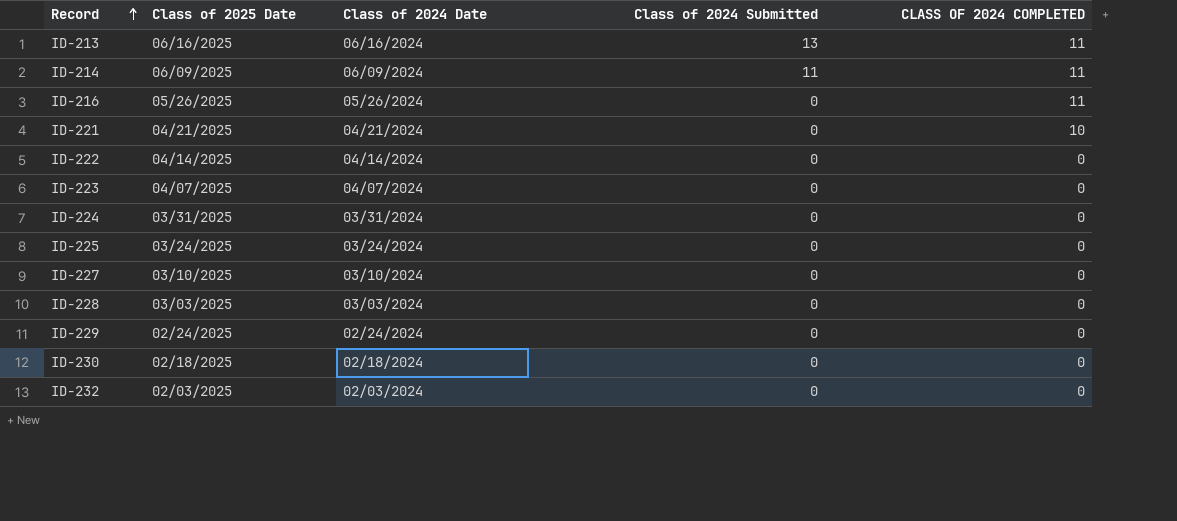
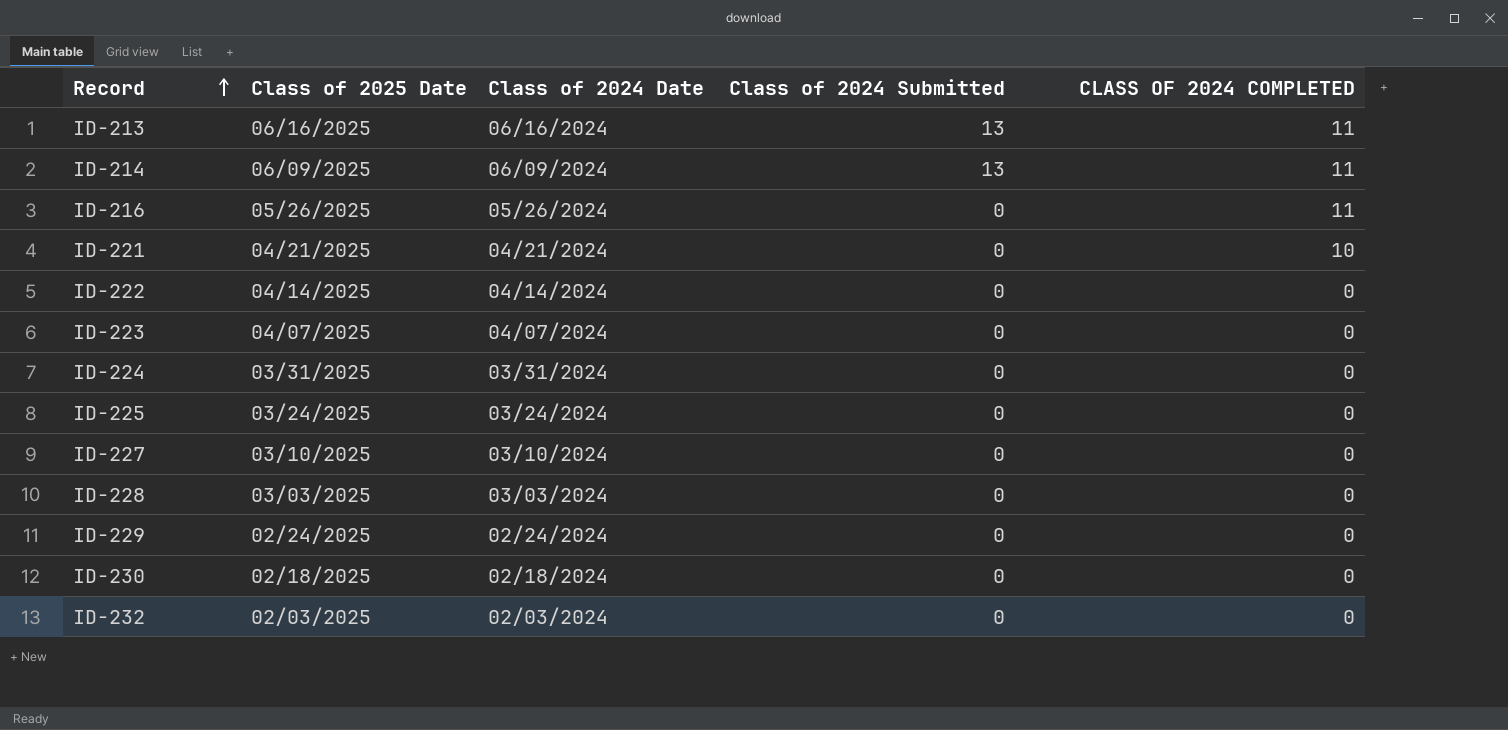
ID-214 | Class of 2024 Submitted: 11 -> 13

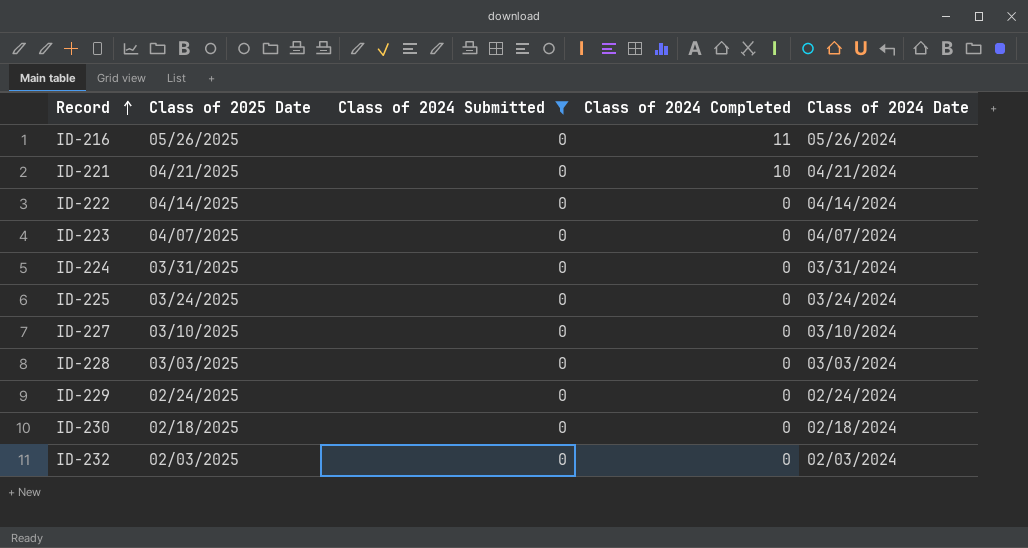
filter: none -> Class of 2024 Submitted = 0
column name: CLASS OF 2024 COMPLETED -> Class of 2024 Completed
column Class of 2024 Date | position: 3 -> 5

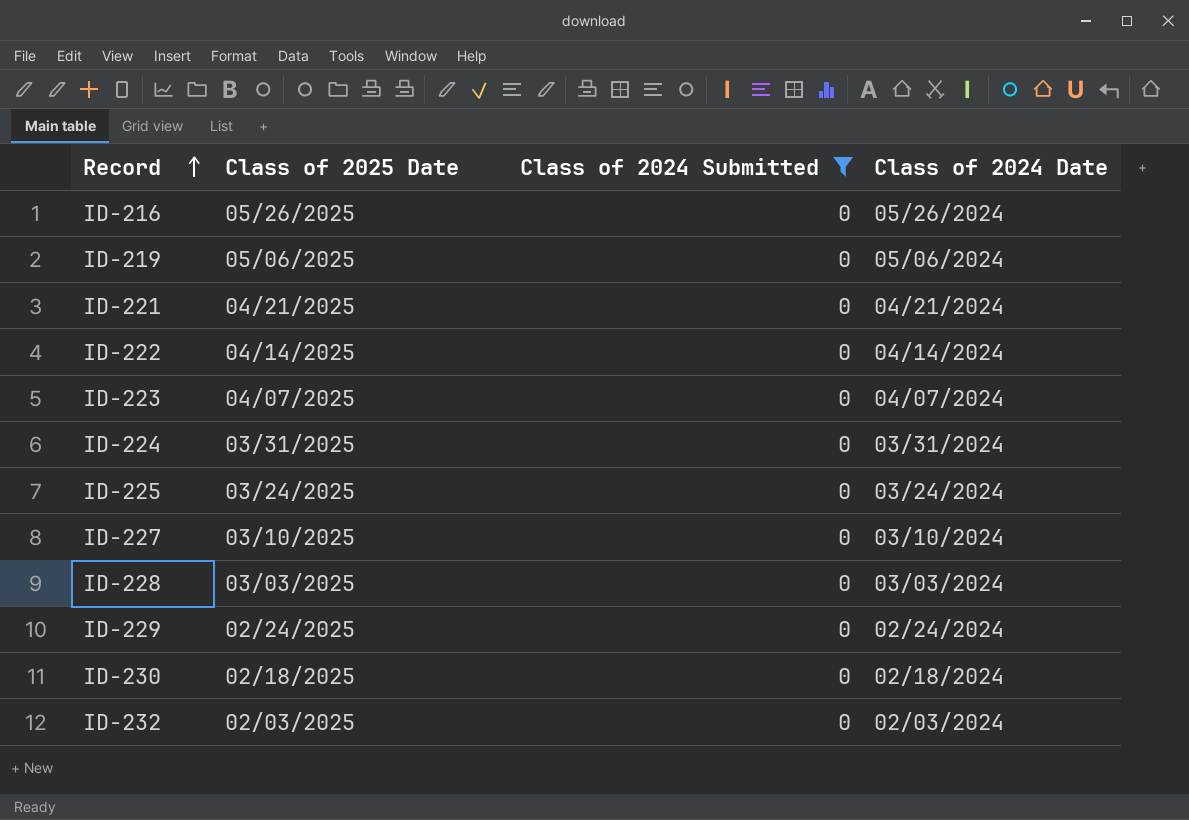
column Class of 2024 Completed | position: 4 -> none
row ID-219: none -> 05/06/2025 | 0 | 05/06/2024

